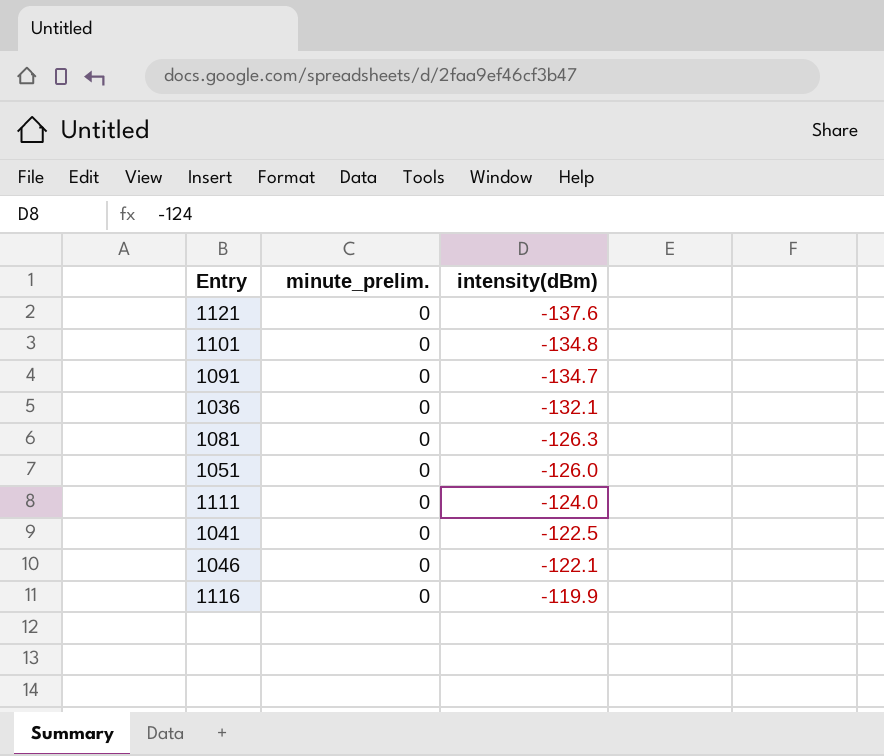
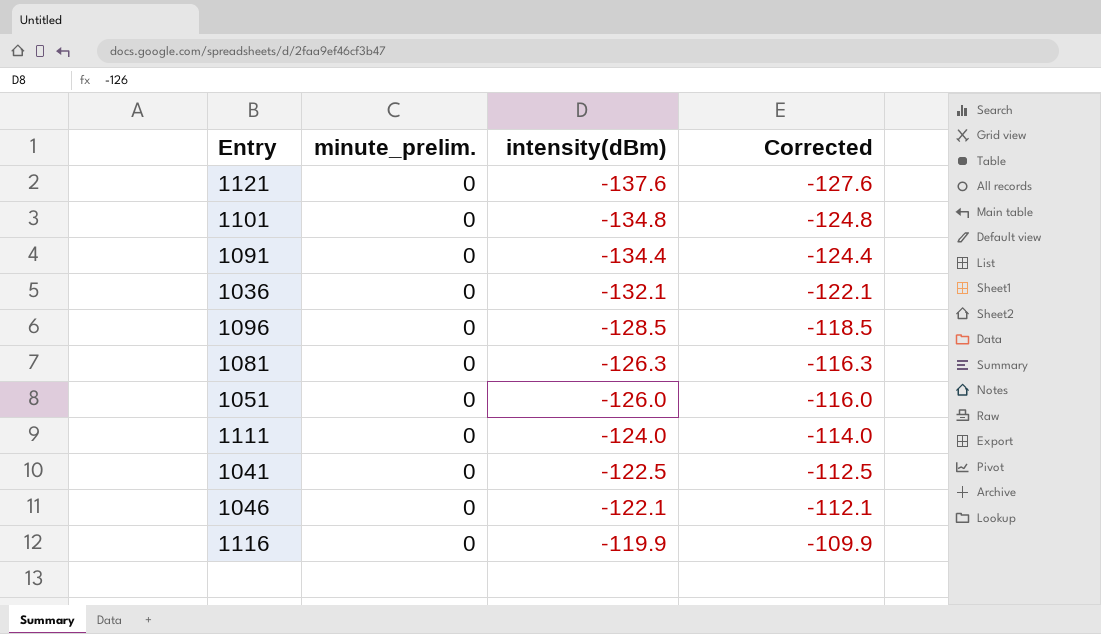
column Corrected | formula: none -> [intensity(dBm)] + 10
1091 | intensity(dBm): -134.7 -> -134.4
row 1096: none -> 0 | -128.5 | -118.5

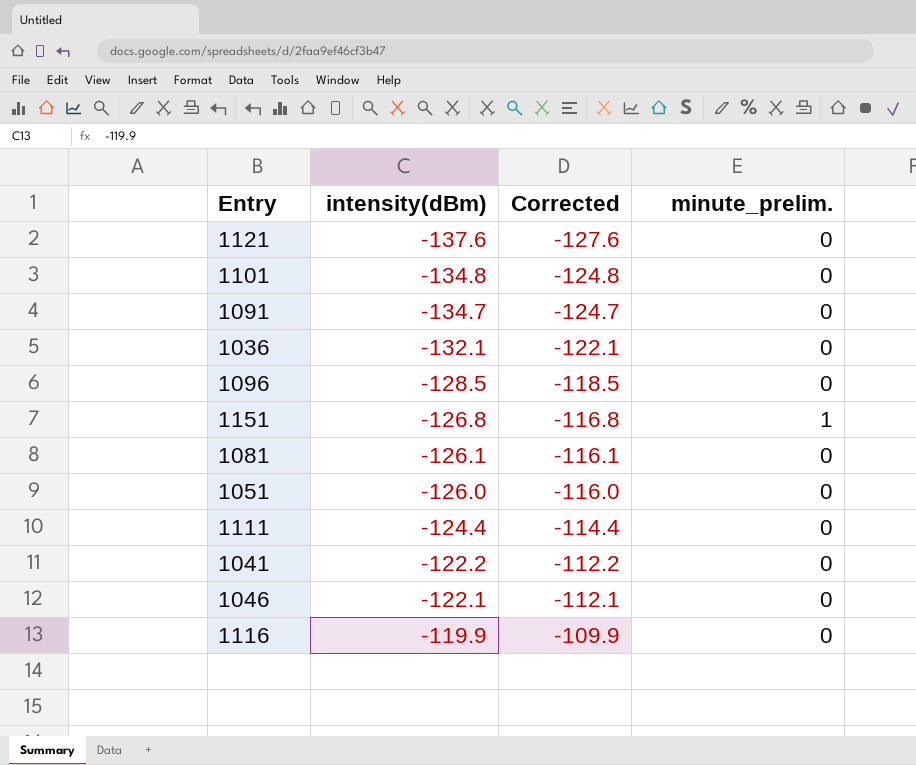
column minute_prelim. | position: 2 -> 4
1091 | intensity(dBm): -134.4 -> -134.7
1091 | Corrected: -124.4 -> -124.7
row 1151: none -> -126.8 | -116.8 | 1
1081 | intensity(dBm): -126.3 -> -126.1
1081 | Corrected: -116.3 -> -116.1
1111 | intensity(dBm): -124.0 -> -124.4
1111 | Corrected: -114.0 -> -114.4
1041 | intensity(dBm): -122.5 -> -122.2
1041 | Corrected: -112.5 -> -112.2

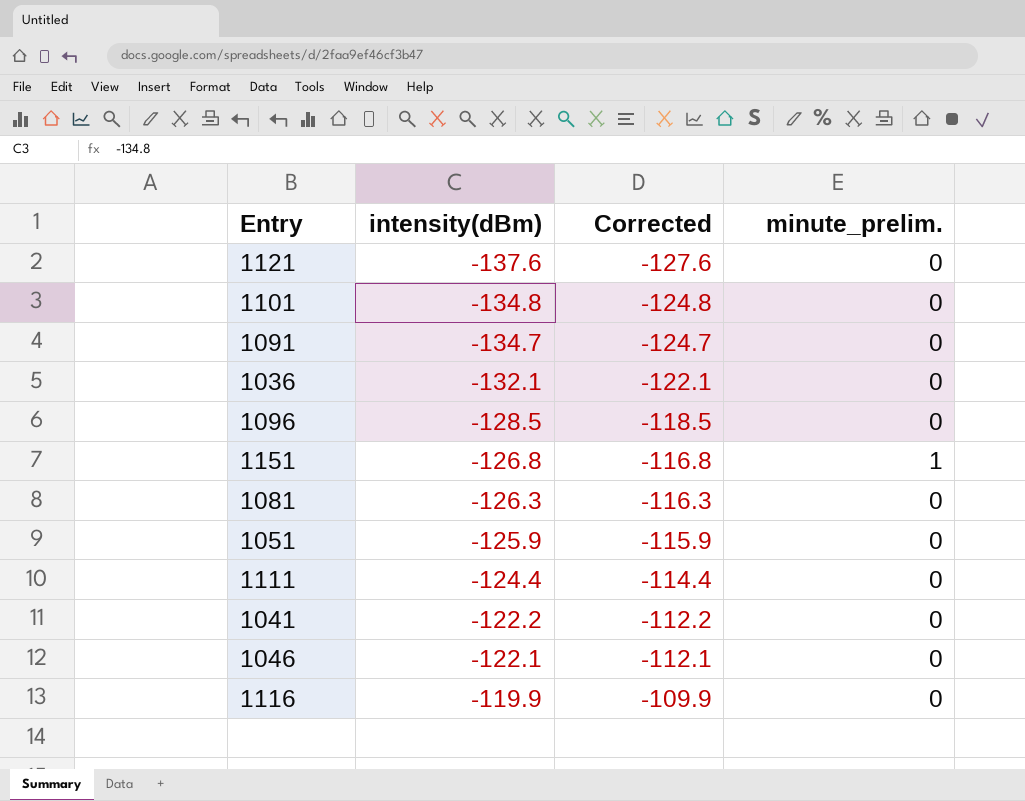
1081 | intensity(dBm): -126.1 -> -126.3
1081 | Corrected: -116.1 -> -116.3
1051 | intensity(dBm): -126.0 -> -125.9
1051 | Corrected: -116.0 -> -115.9

